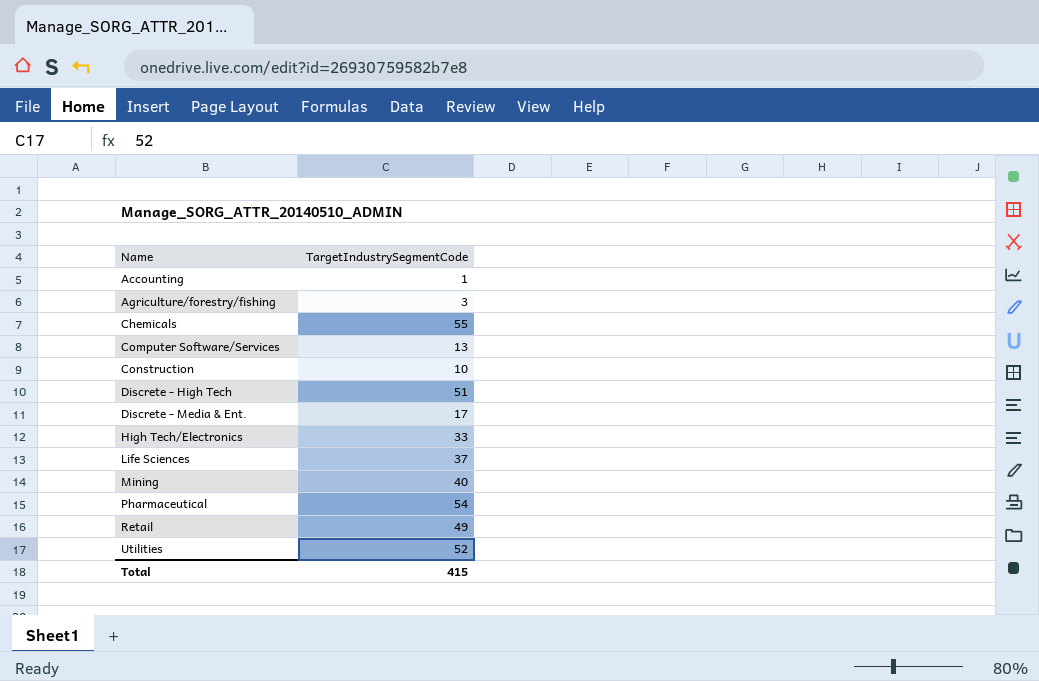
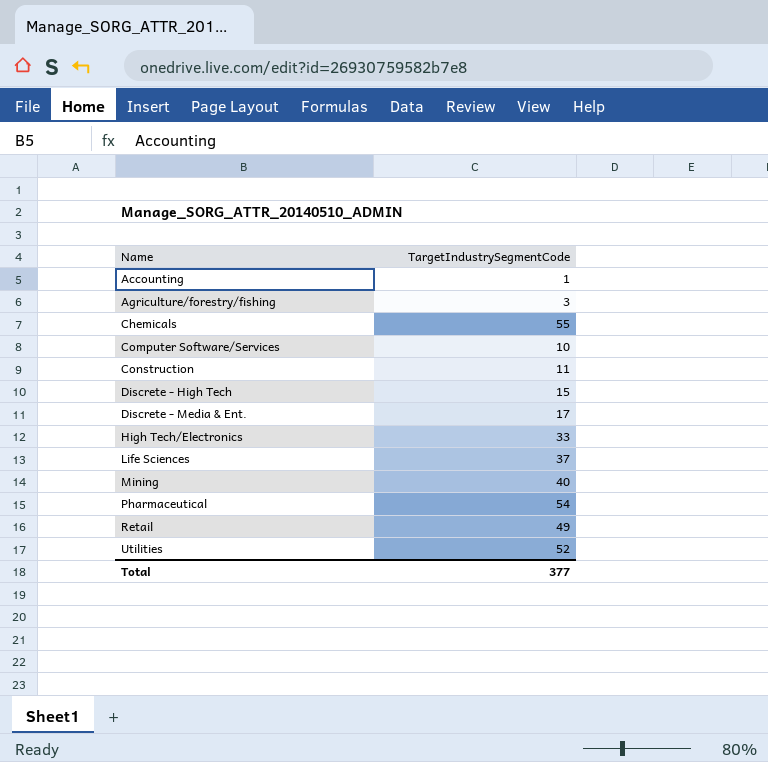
Computer Software/Services | TargetIndustrySegmentCode: 13 -> 10
Construction | TargetIndustrySegmentCode: 10 -> 11
Discrete - High Tech | TargetIndustrySegmentCode: 51 -> 15
Total | TargetIndustrySegmentCode: 415 -> 377

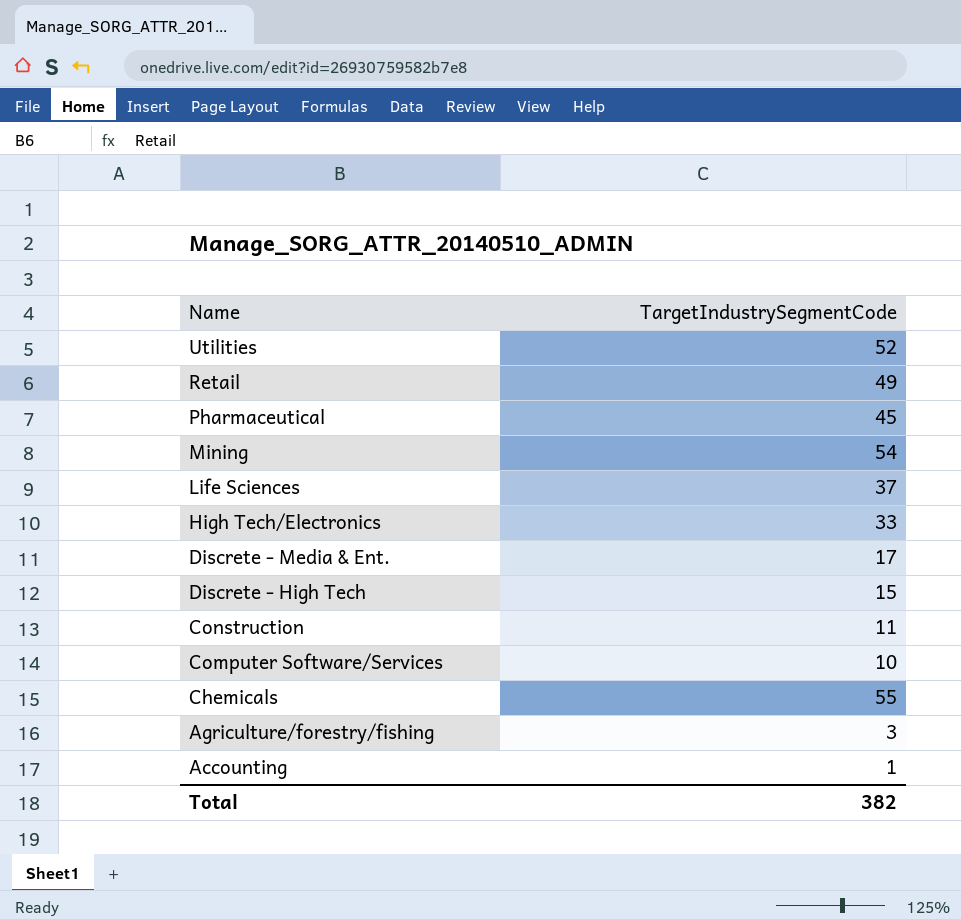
row order: Name ascending -> Name descending
Pharmaceutical | TargetIndustrySegmentCode: 54 -> 45
Mining | TargetIndustrySegmentCode: 40 -> 54
Total | TargetIndustrySegmentCode: 377 -> 382

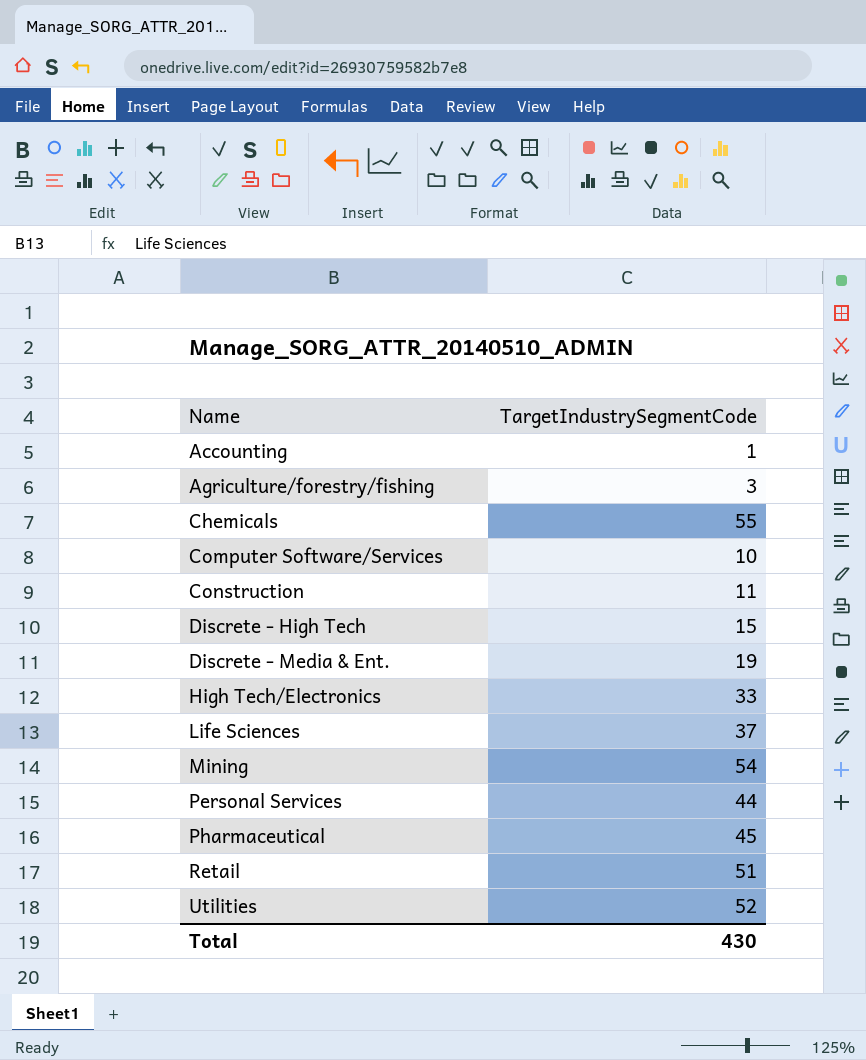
row order: Name descending -> Name ascending
Discrete - Media & Ent. | TargetIndustrySegmentCode: 17 -> 19
row Personal Services: none -> 44
Retail | TargetIndustrySegmentCode: 49 -> 51
Total | TargetIndustrySegmentCode: 382 -> 430

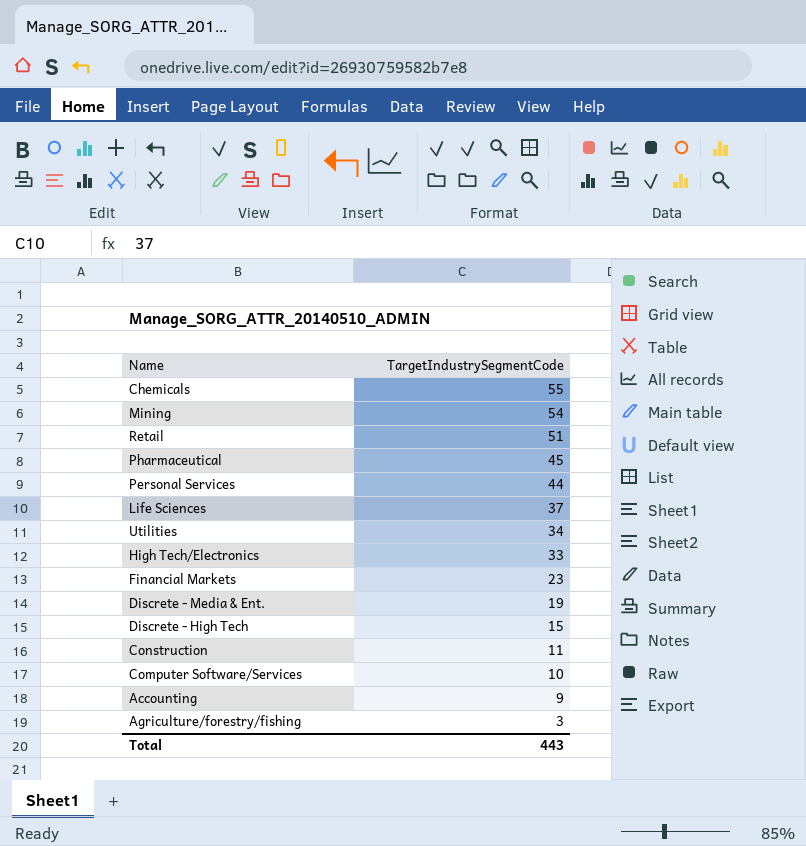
row order: Name ascending -> TargetIndustrySegmentCode descending
Utilities | TargetIndustrySegmentCode: 52 -> 34
row Financial Markets: none -> 23
Accounting | TargetIndustrySegmentCode: 1 -> 9
Total | TargetIndustrySegmentCode: 430 -> 443

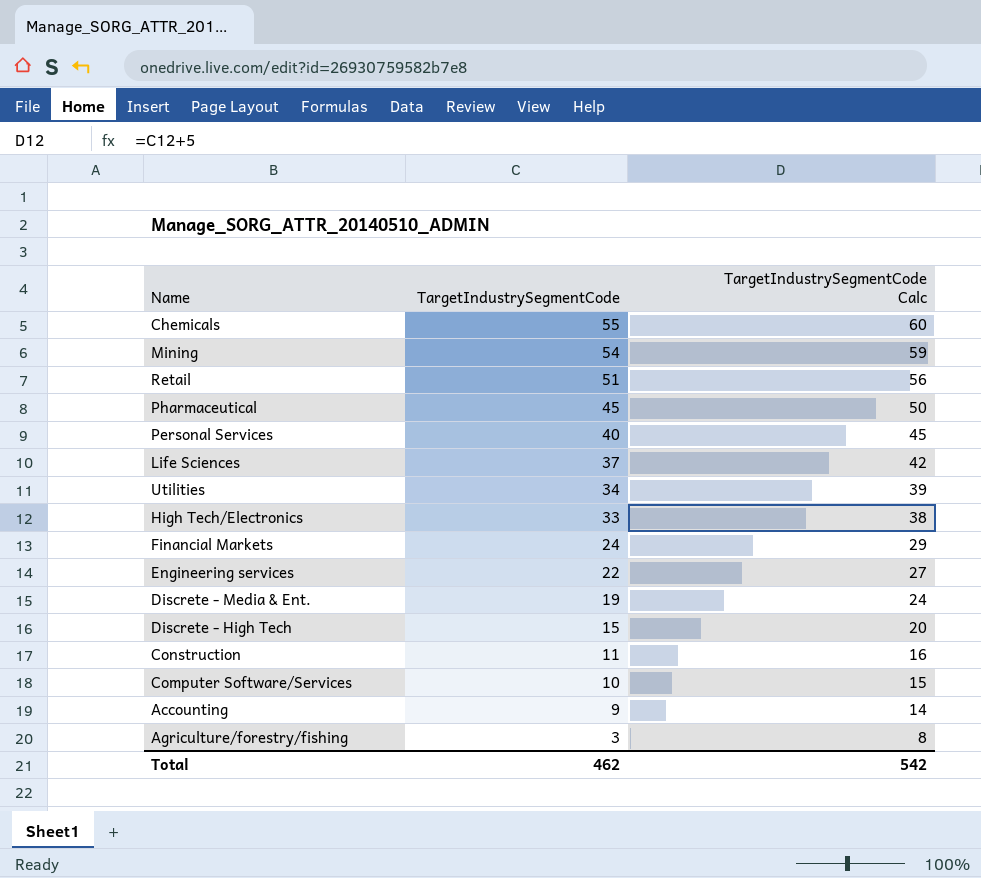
column TargetIndustrySegmentCode Calc | formula: none -> [TargetIndustrySegmentCode] + 5
Personal Services | TargetIndustrySegmentCode: 44 -> 40
Financial Markets | TargetIndustrySegmentCode: 23 -> 24
row Engineering services: none -> 22 | 27
Total | TargetIndustrySegmentCode: 443 -> 462

